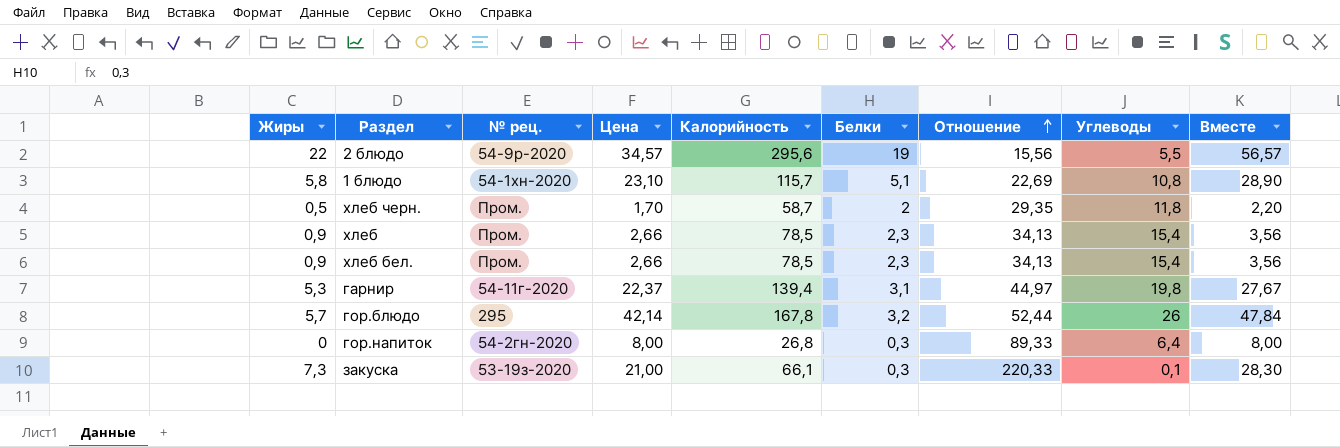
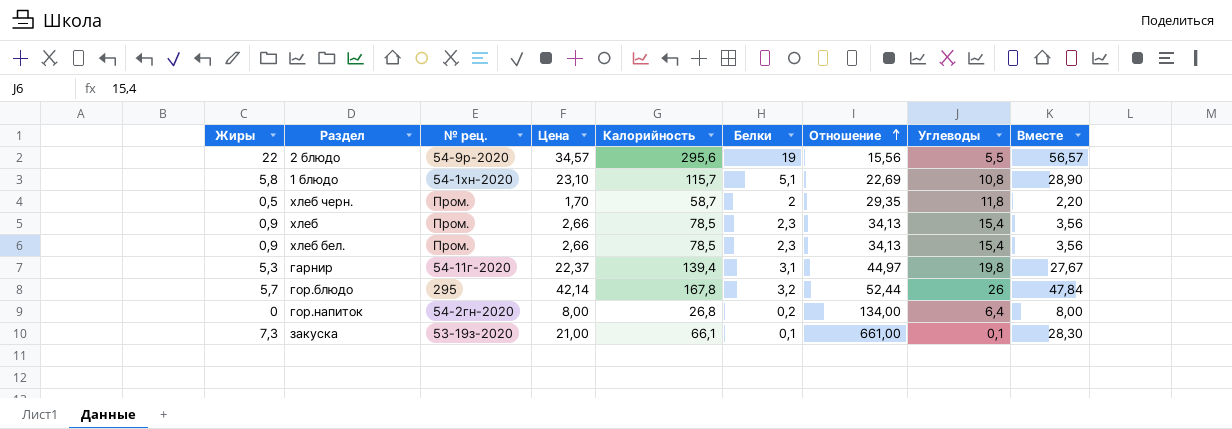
гор.напиток | Белки: 0,3 -> 0,2
гор.напиток | Отношение: 89,33 -> 134,00
закуска | Белки: 0,3 -> 0,1
закуска | Отношение: 220,33 -> 661,00

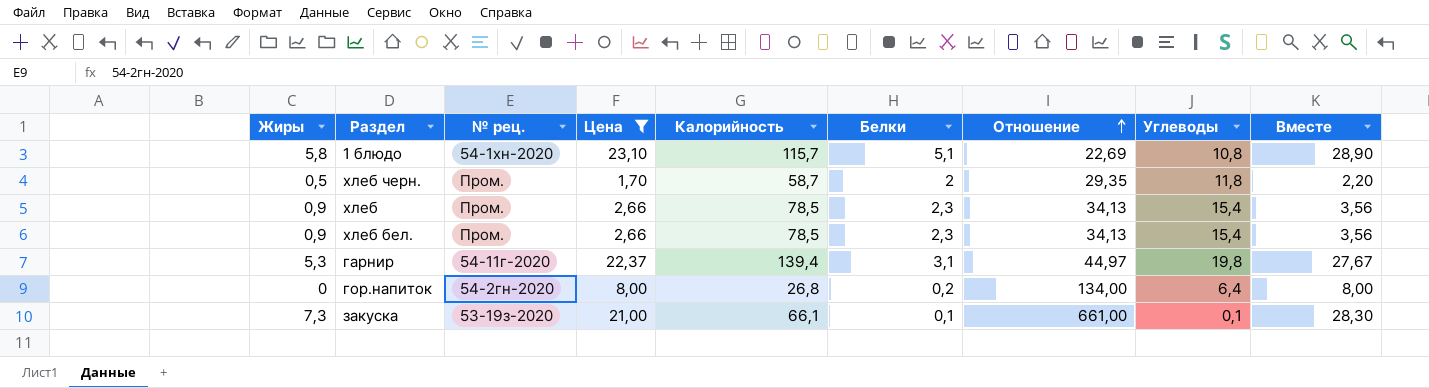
filter: none -> Цена <= 23,10

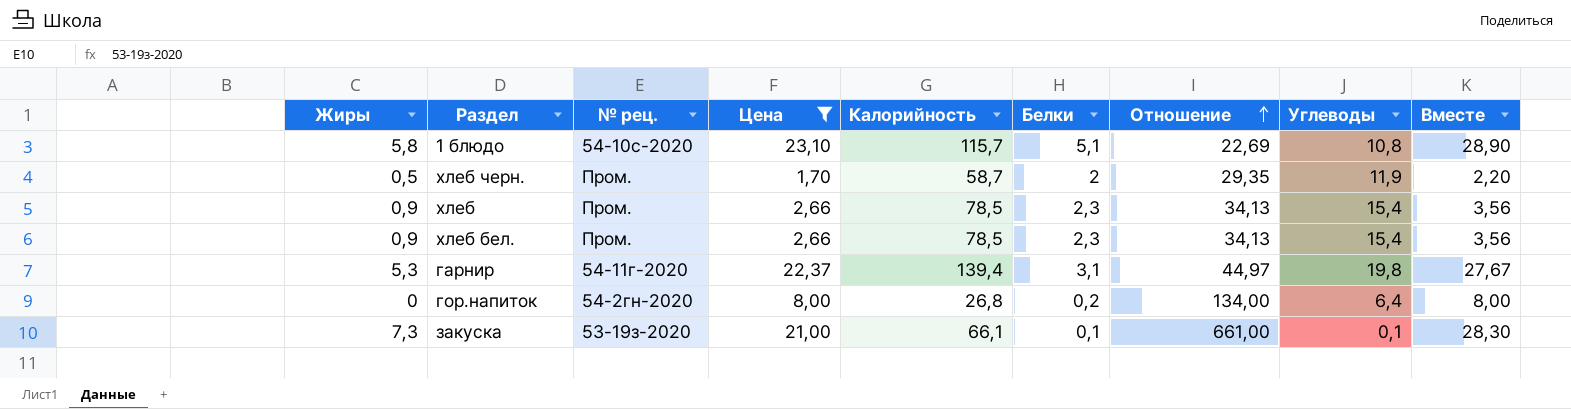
1 блюдо | № рец.: 54-1хн-2020 -> 54-10с-2020
хлеб черн. | Углеводы: 11,8 -> 11,9

